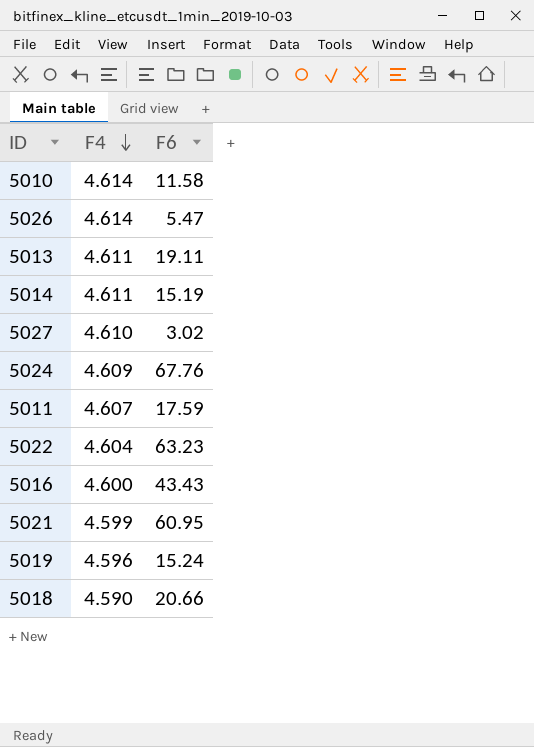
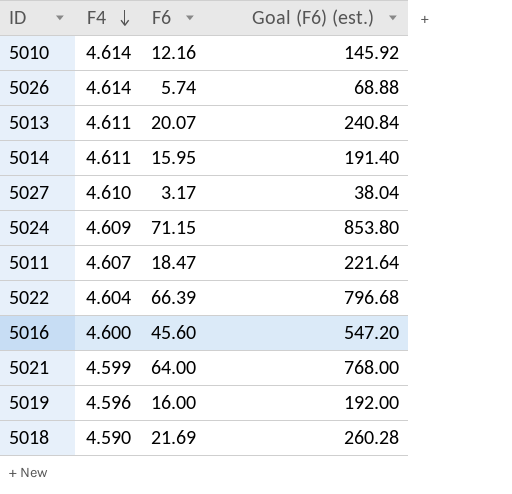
column Goal (F6) (est.) | formula: none -> [F6] * 12
5010 | F6: 11.58 -> 12.16
5026 | F6: 5.47 -> 5.74
5013 | F6: 19.11 -> 20.07
5014 | F6: 15.19 -> 15.95
5027 | F6: 3.02 -> 3.17
5024 | F6: 67.76 -> 71.15
5011 | F6: 17.59 -> 18.47
5022 | F6: 63.23 -> 66.39
5016 | F6: 43.43 -> 45.60
5021 | F6: 60.95 -> 64.00
5019 | F6: 15.24 -> 16.00
5018 | F6: 20.66 -> 21.69

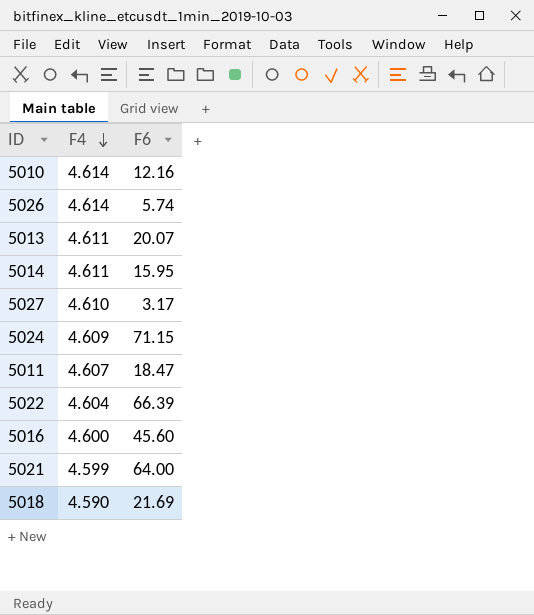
column Goal (F6) (est.) | formula: [F6] * 12 -> none
row 5019: 4.596 | 16.00 | 192.00 -> none

